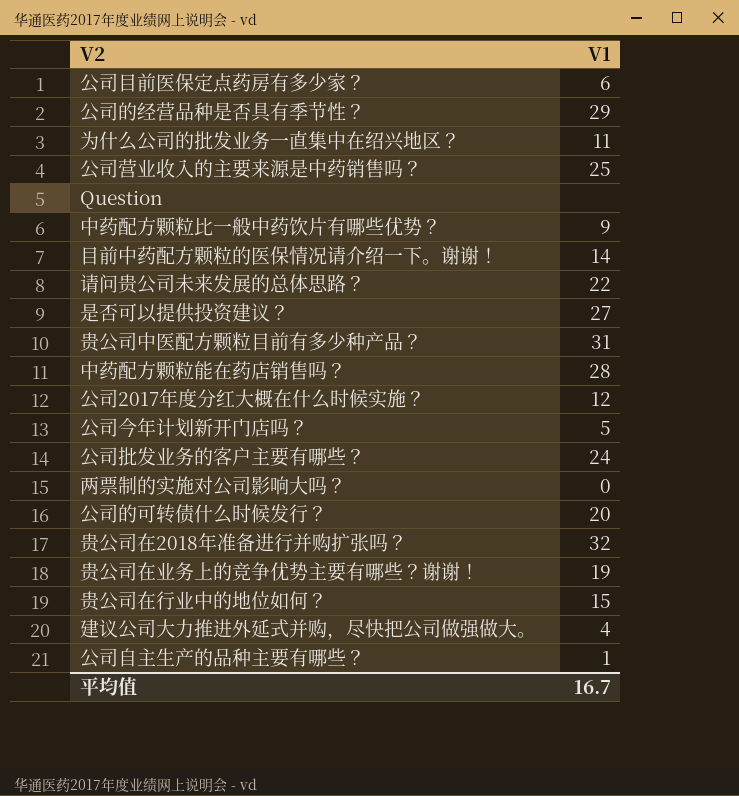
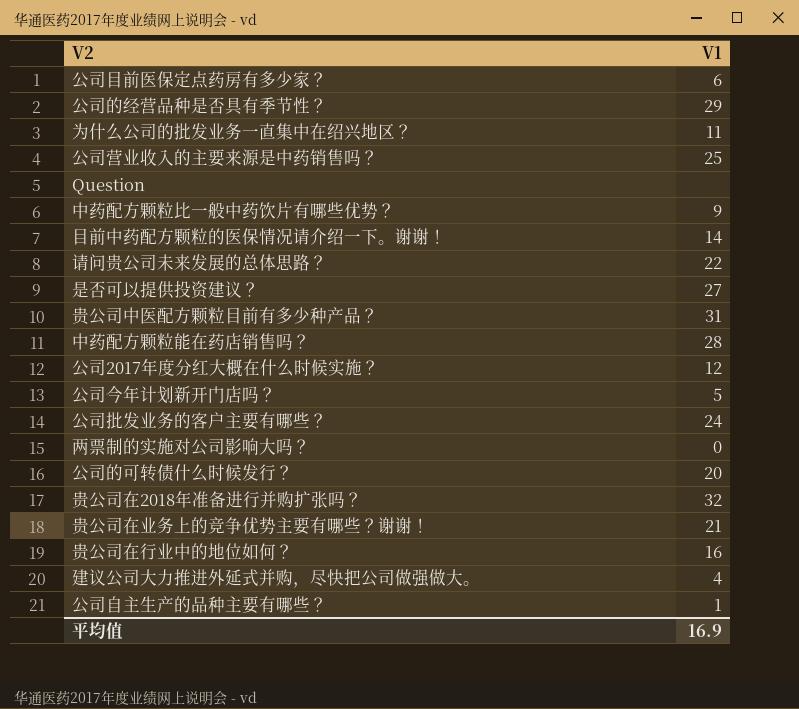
贵公司在业务上的竞争优势主要有哪些？谢谢！ | V1: 19 -> 21
贵公司在行业中的地位如何？ | V1: 15 -> 16
平均值 | V1: 16.7 -> 16.9

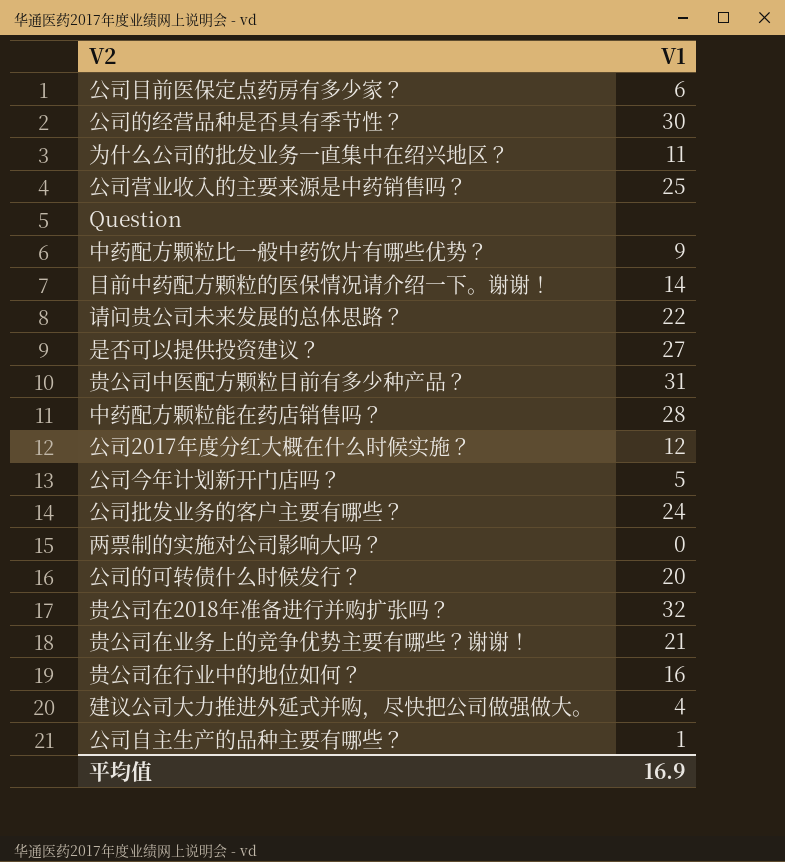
公司的经营品种是否具有季节性？ | V1: 29 -> 30

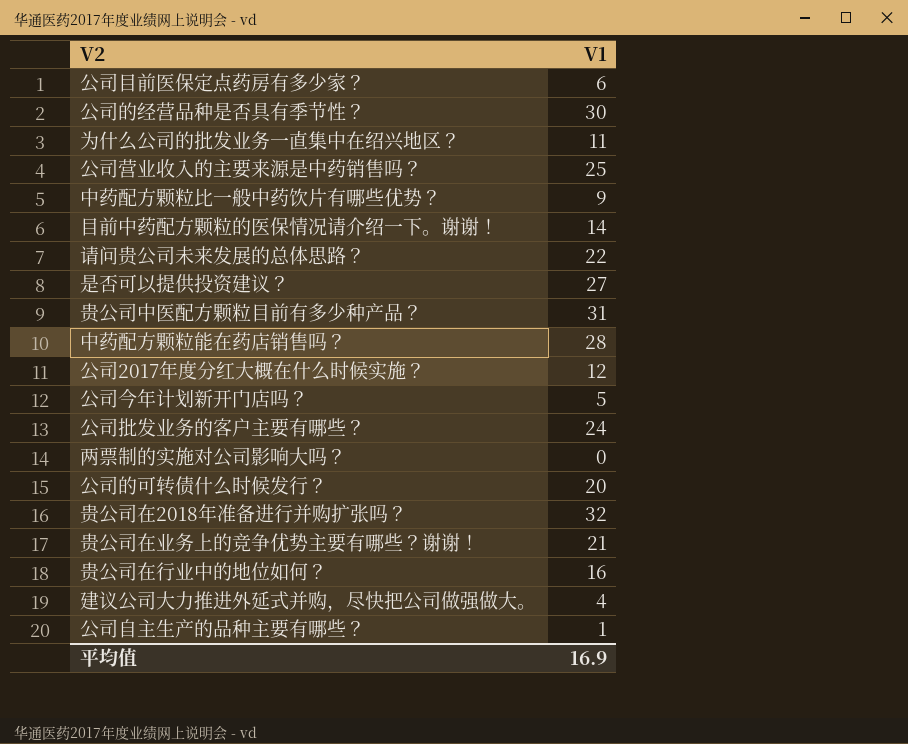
row Question: none -> none

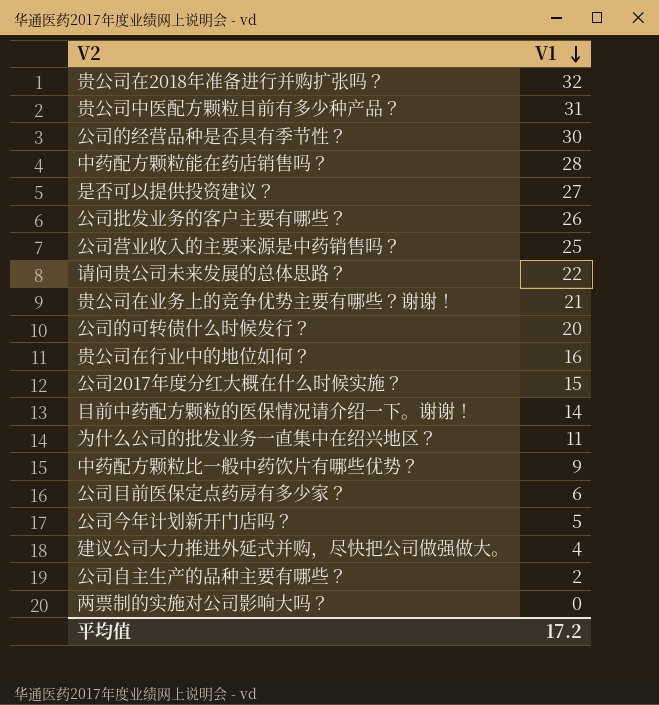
row order: none -> V1 descending
公司批发业务的客户主要有哪些？ | V1: 24 -> 26
公司2017年度分红大概在什么时候实施？ | V1: 12 -> 15
公司自主生产的品种主要有哪些？ | V1: 1 -> 2
平均值 | V1: 16.9 -> 17.2

